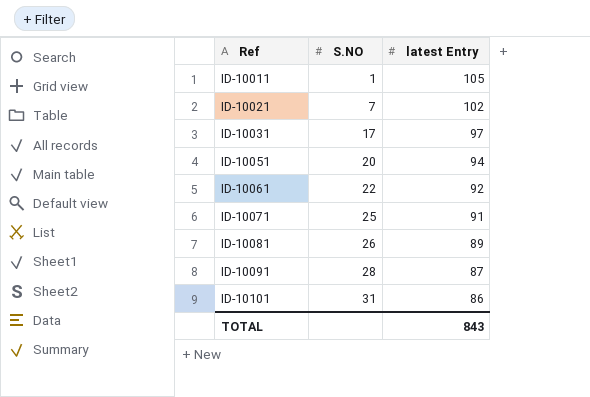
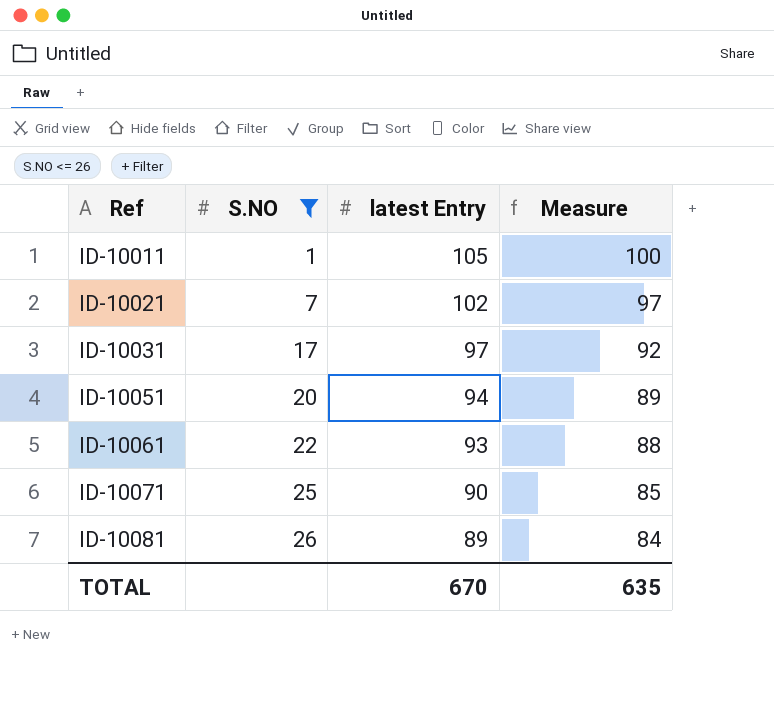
filter: none -> S.NO <= 26
column Measure | formula: none -> [latest Entry] - 5
ID-10061 | latest Entry: 92 -> 93
ID-10071 | latest Entry: 91 -> 90
TOTAL | latest Entry: 843 -> 670

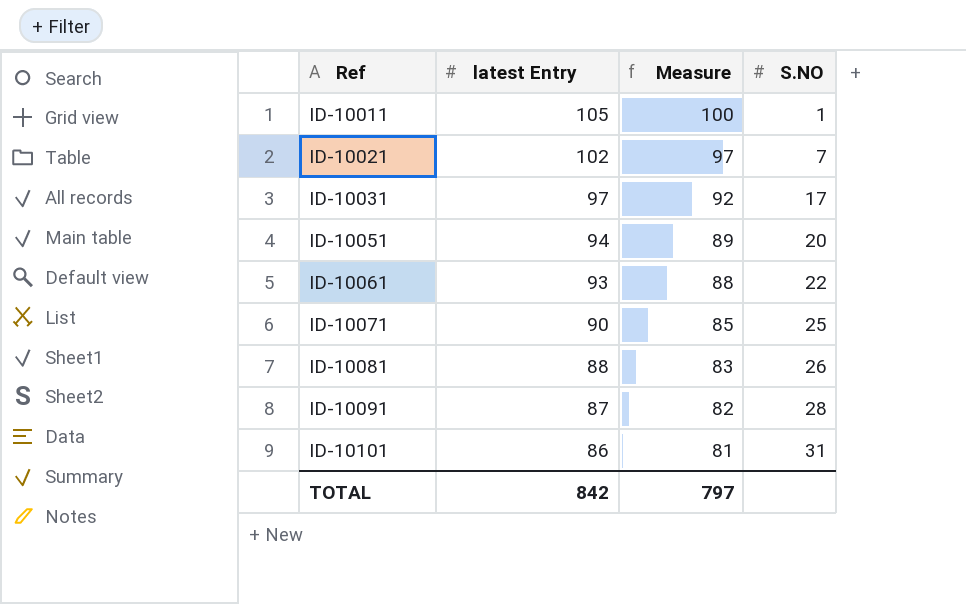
filter: S.NO <= 26 -> none
column S.NO | position: 2 -> 4
ID-10081 | latest Entry: 89 -> 88
ID-10081 | Measure: 84 -> 83
TOTAL | latest Entry: 670 -> 842
TOTAL | Measure: 635 -> 797

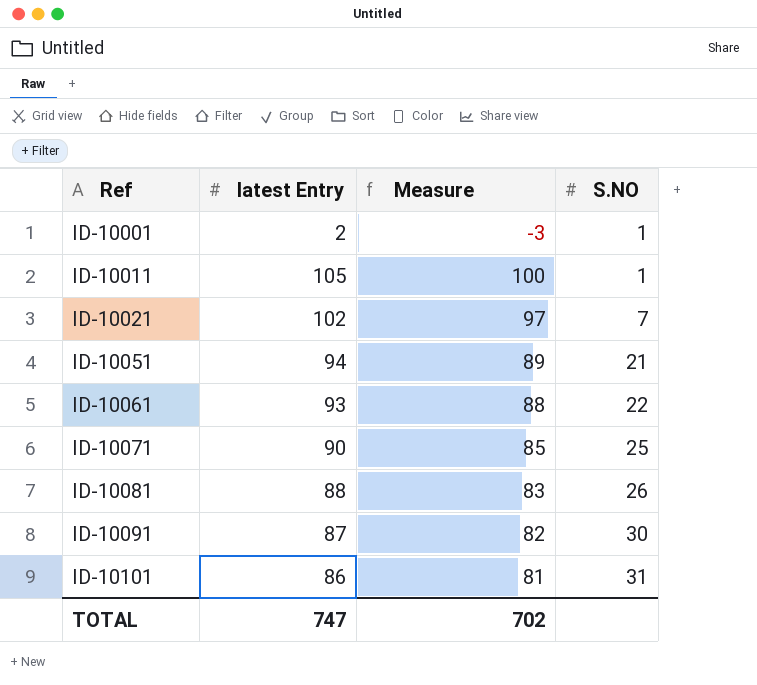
row ID-10031: 97 | 92 | 17 -> none
row ID-10001: none -> 2 | -3 | 1
ID-10051 | S.NO: 20 -> 21
ID-10091 | S.NO: 28 -> 30
TOTAL | latest Entry: 842 -> 747
TOTAL | Measure: 797 -> 702

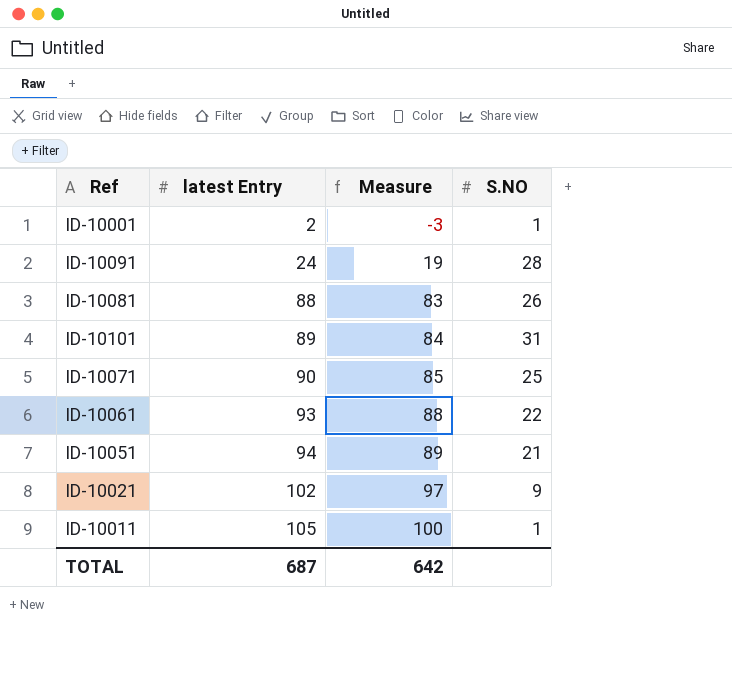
row order: Ref ascending -> latest Entry ascending
ID-10091 | latest Entry: 87 -> 24
ID-10091 | Measure: 82 -> 19
ID-10091 | S.NO: 30 -> 28
ID-10101 | latest Entry: 86 -> 89
ID-10101 | Measure: 81 -> 84
ID-10021 | S.NO: 7 -> 9
TOTAL | latest Entry: 747 -> 687
TOTAL | Measure: 702 -> 642

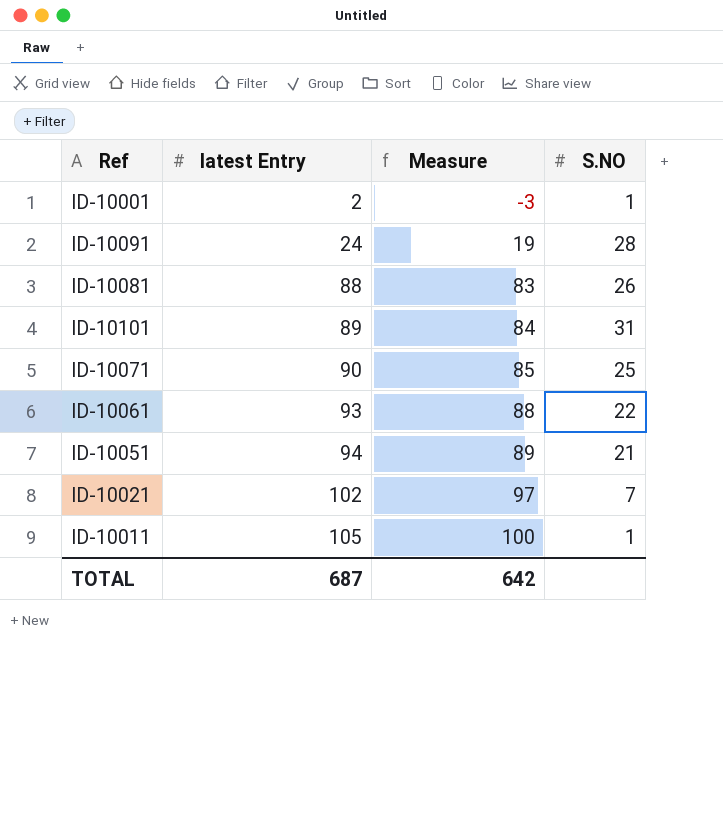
ID-10021 | S.NO: 9 -> 7

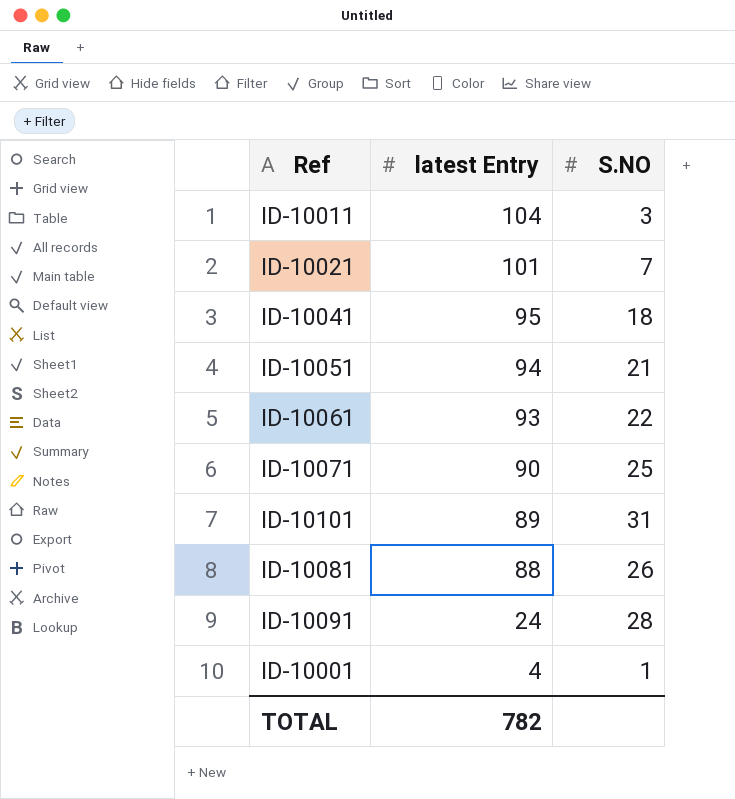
row order: latest Entry ascending -> latest Entry descending
column Measure | formula: [latest Entry] - 5 -> none
ID-10011 | latest Entry: 105 -> 104
ID-10011 | S.NO: 1 -> 3
ID-10021 | latest Entry: 102 -> 101
row ID-10041: none -> 95 | 18
ID-10001 | latest Entry: 2 -> 4
TOTAL | latest Entry: 687 -> 782

